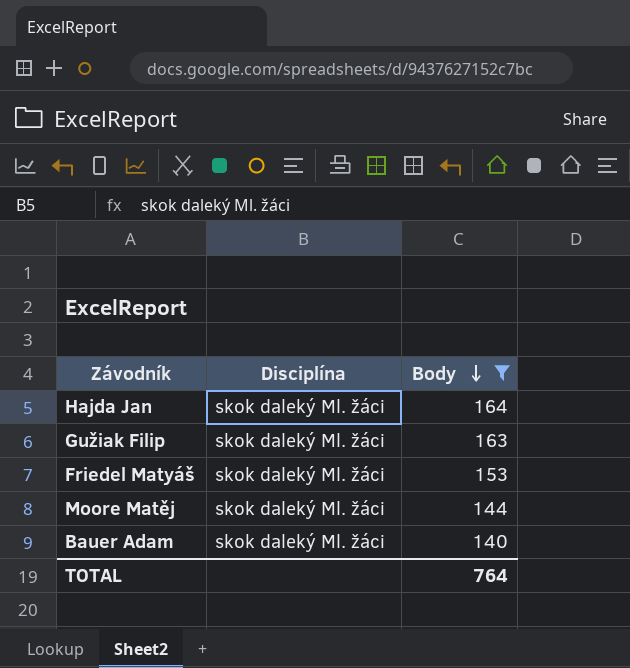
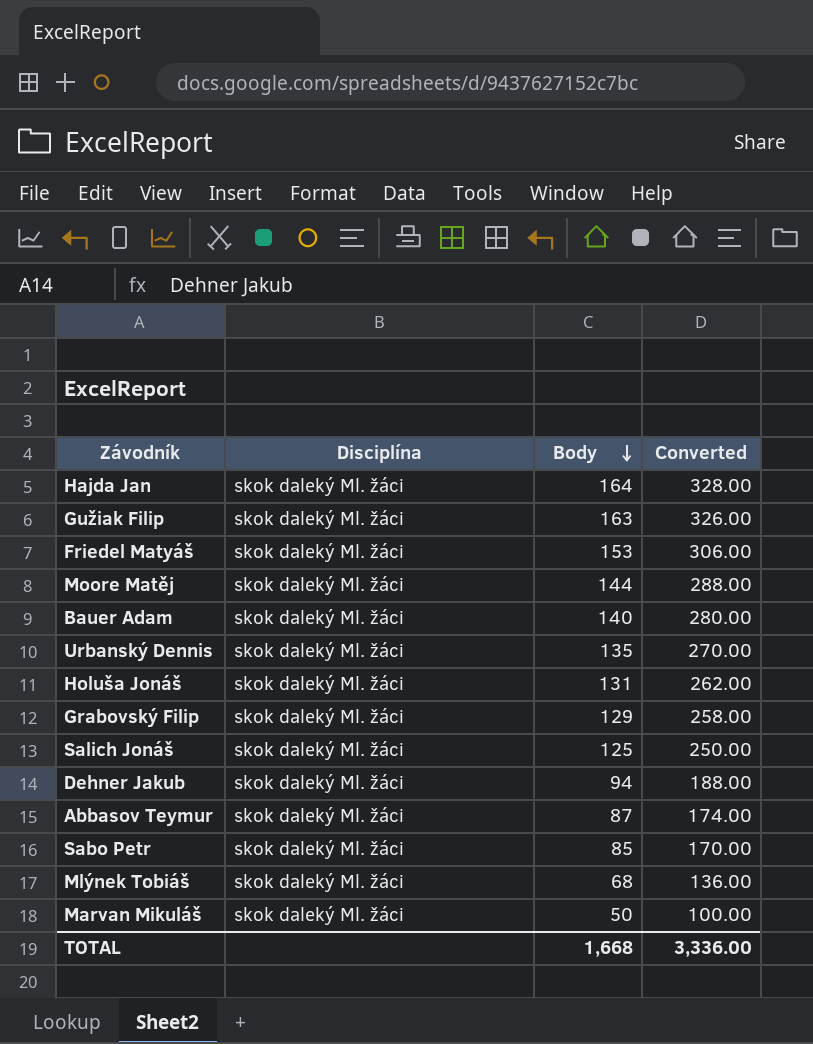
filter: Body >= 140 -> none
column Converted | formula: none -> [Body] * 2
TOTAL | Body: 764 -> 1,668

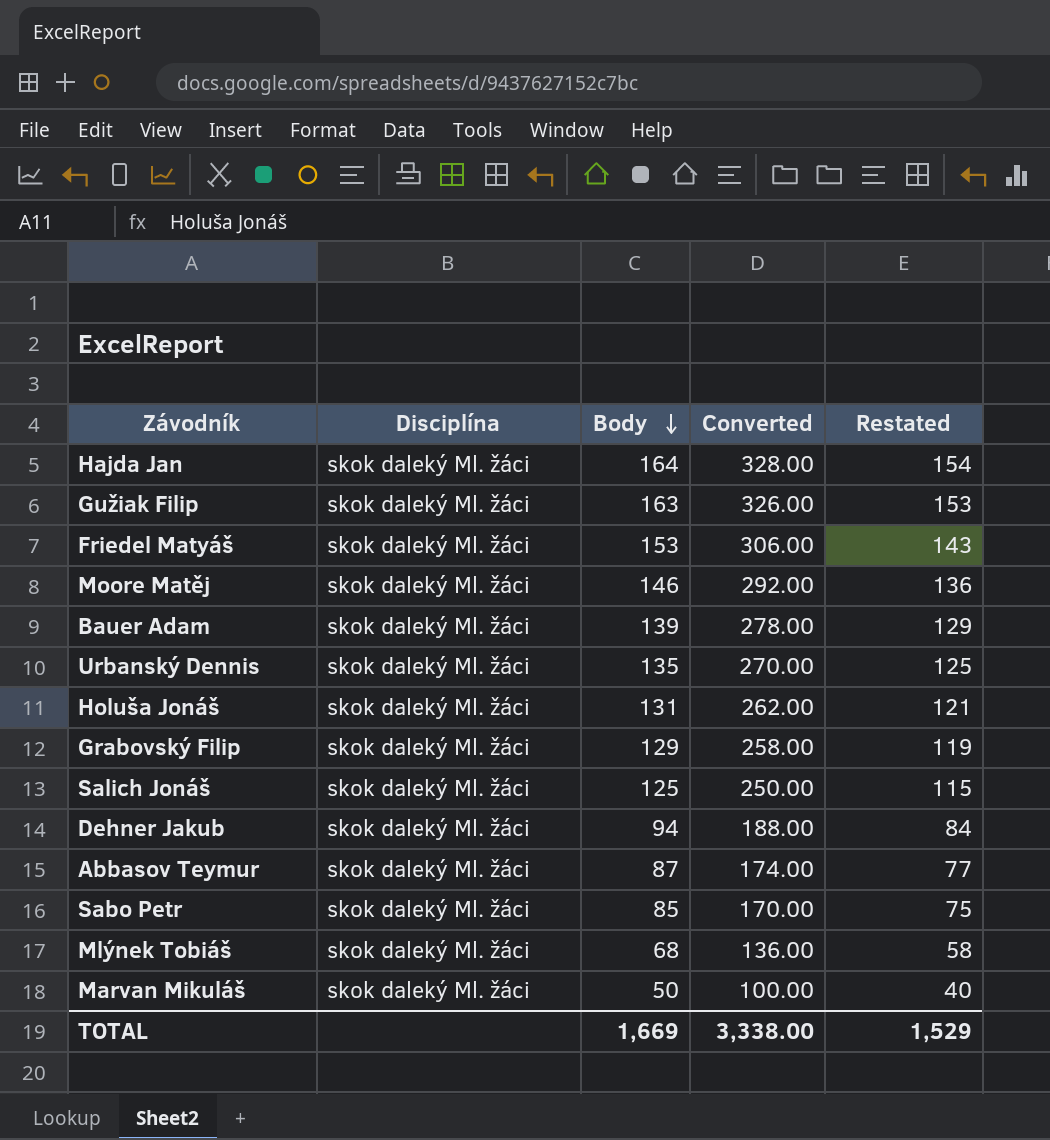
column Restated | formula: none -> [Body] - 10
Moore Matěj | Body: 144 -> 146
Moore Matěj | Converted: 288.00 -> 292.00
Bauer Adam | Body: 140 -> 139
Bauer Adam | Converted: 280.00 -> 278.00
TOTAL | Body: 1,668 -> 1,669
TOTAL | Converted: 3,336.00 -> 3,338.00

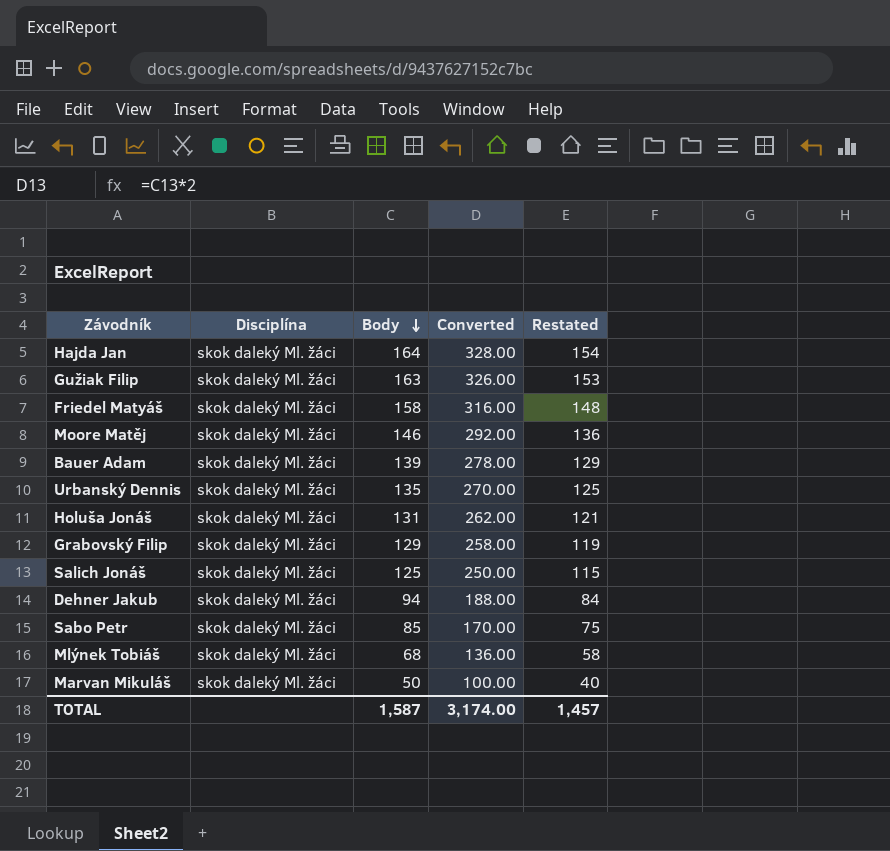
row Abbasov Teymur: skok daleký Ml. žáci | 87 | 174.00 | 77 -> none
Friedel Matyáš | Body: 153 -> 158
Friedel Matyáš | Converted: 306.00 -> 316.00
Friedel Matyáš | Restated: 143 -> 148
TOTAL | Body: 1,669 -> 1,587
TOTAL | Converted: 3,338.00 -> 3,174.00
TOTAL | Restated: 1,529 -> 1,457

